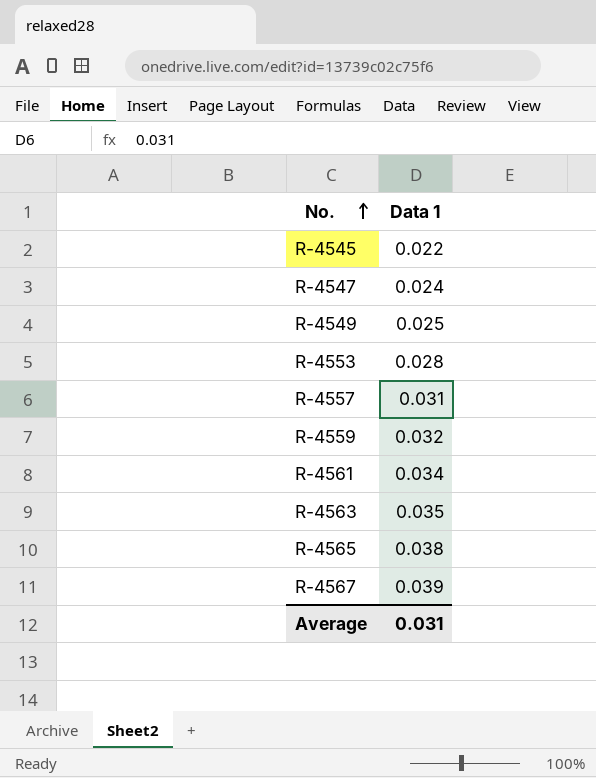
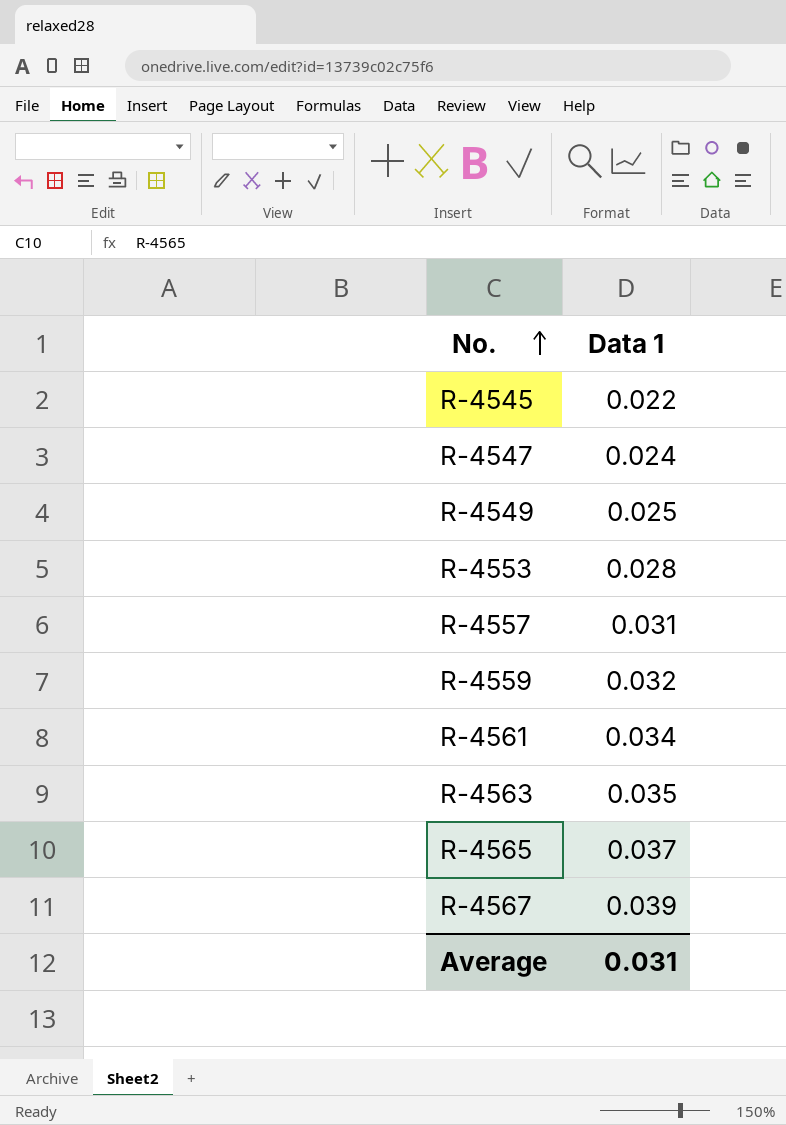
R-4565 | Data 1: 0.038 -> 0.037

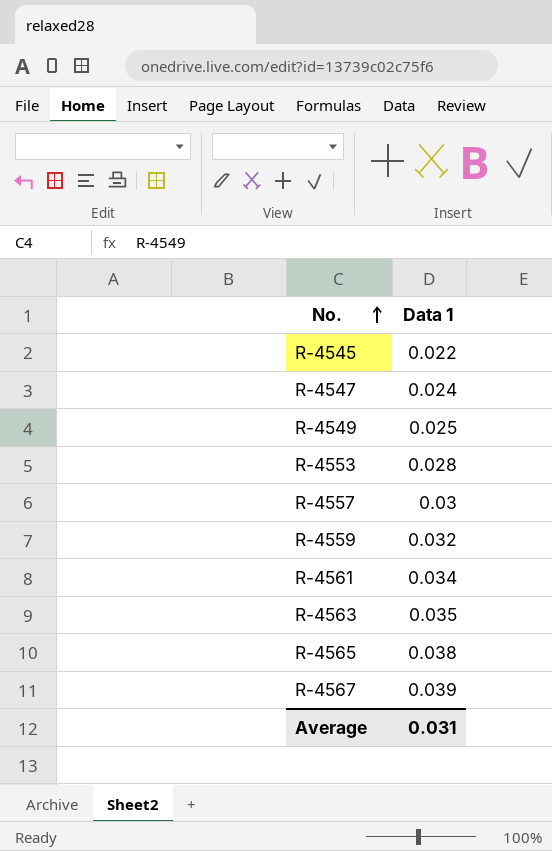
R-4557 | Data 1: 0.031 -> 0.03
R-4565 | Data 1: 0.037 -> 0.038

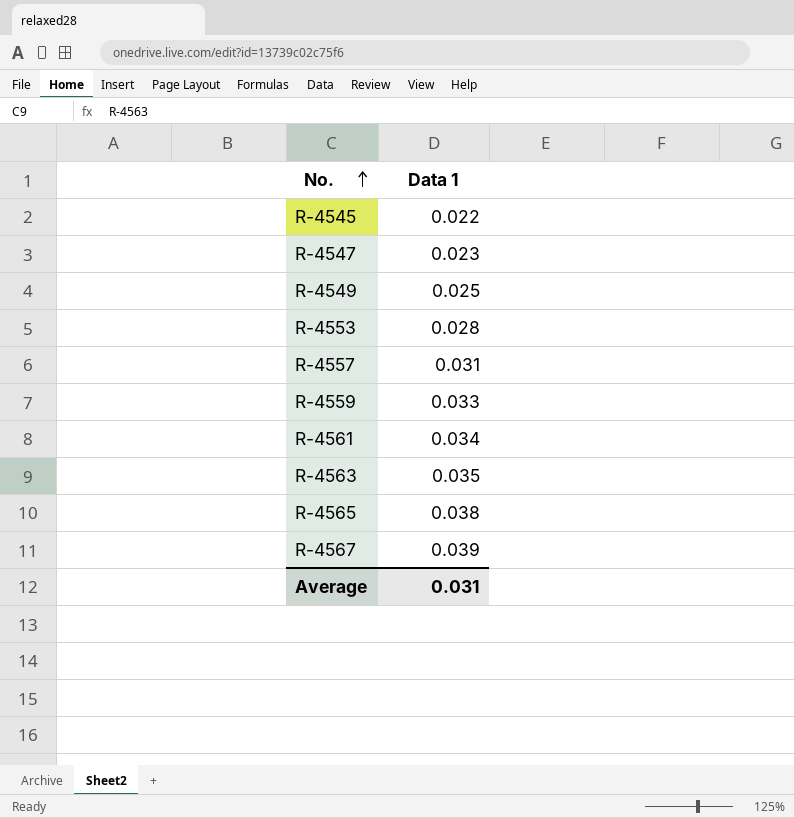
R-4547 | Data 1: 0.024 -> 0.023
R-4557 | Data 1: 0.03 -> 0.031
R-4559 | Data 1: 0.032 -> 0.033

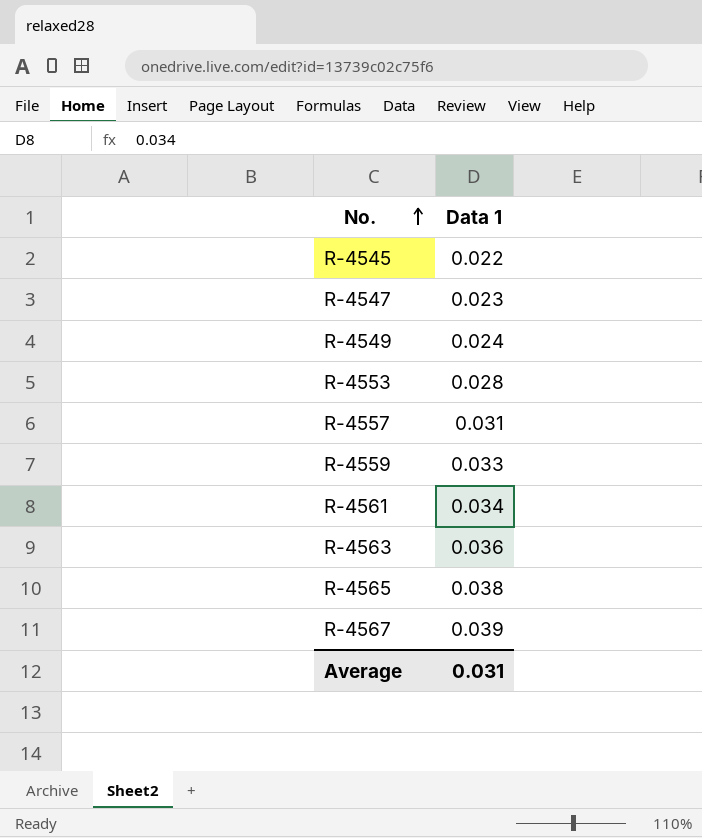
R-4549 | Data 1: 0.025 -> 0.024
R-4563 | Data 1: 0.035 -> 0.036

